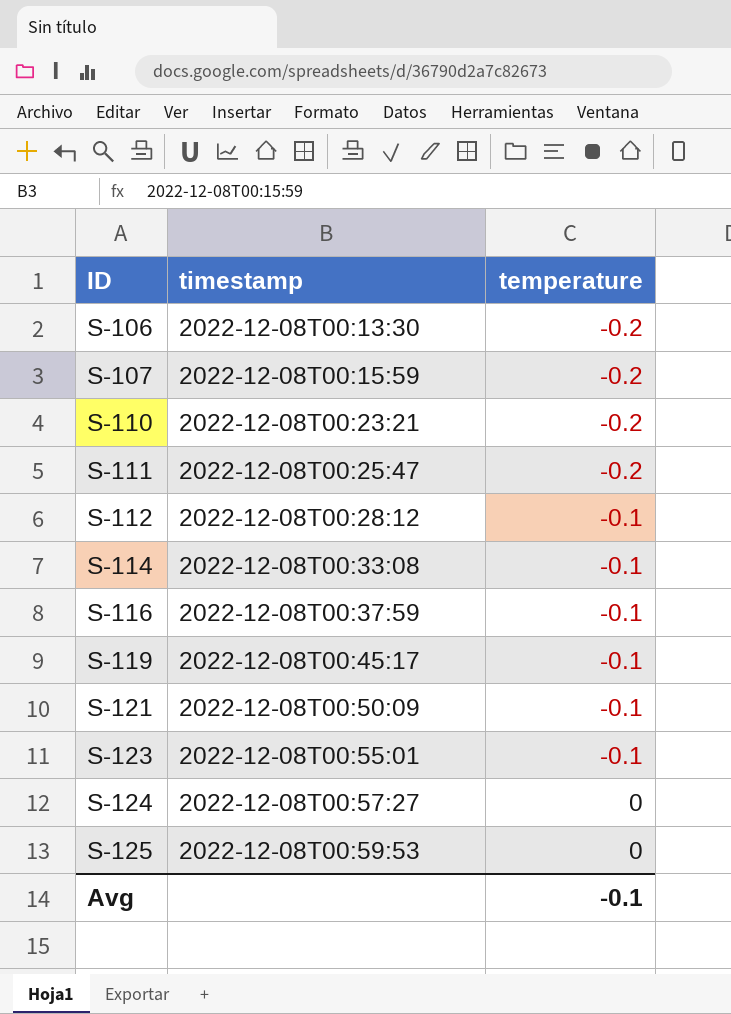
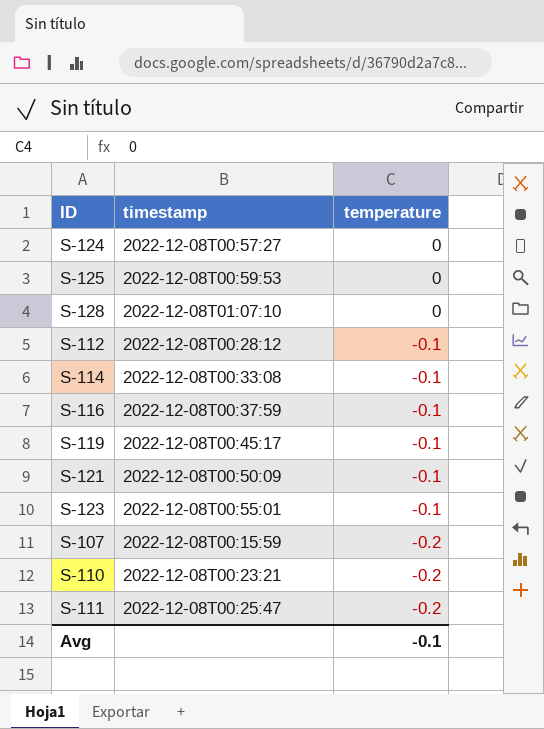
row order: ID ascending -> temperature descending
row S-106: 2022-12-08T00:13:30 | -0.2 -> none
row S-128: none -> 2022-12-08T01:07:10 | 0

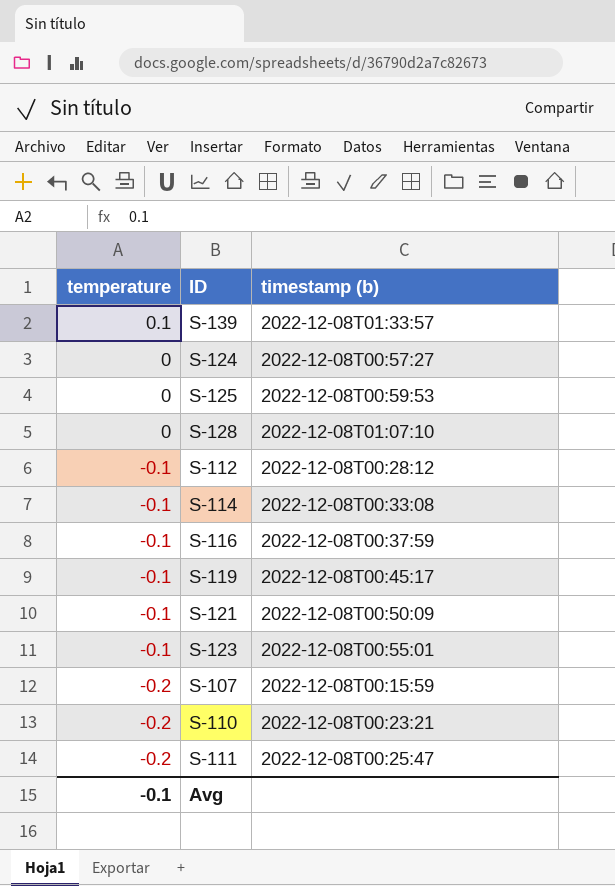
column temperature | position: 3 -> 1
column name: timestamp -> timestamp (b)
row S-139: none -> 0.1 | 2022-12-08T01:33:57

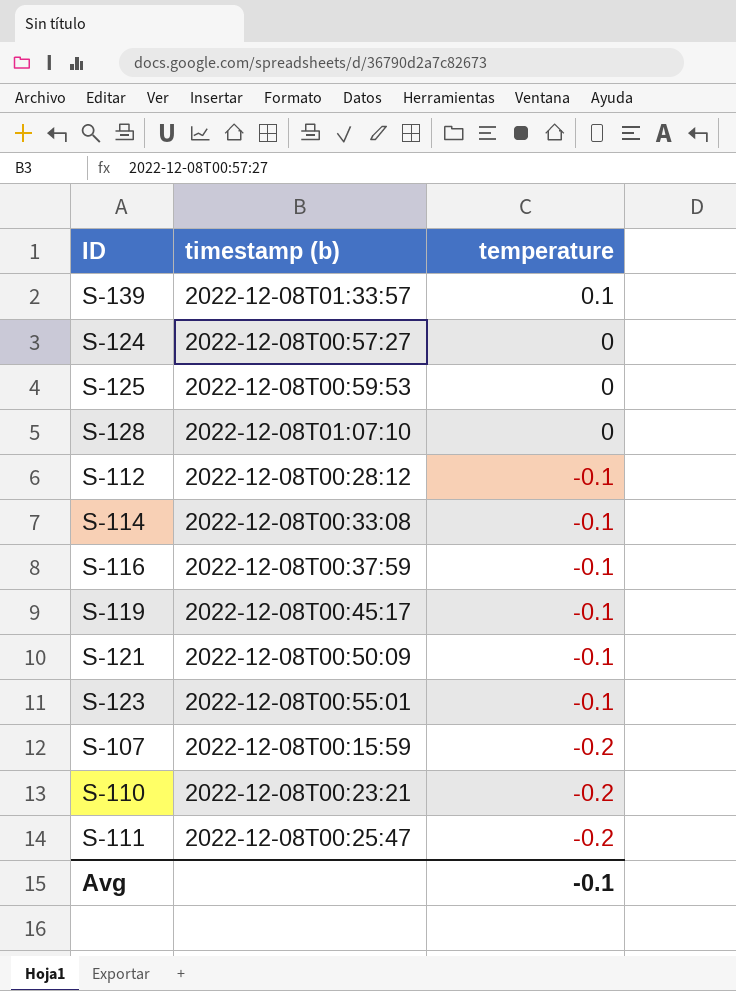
column temperature | position: 1 -> 3

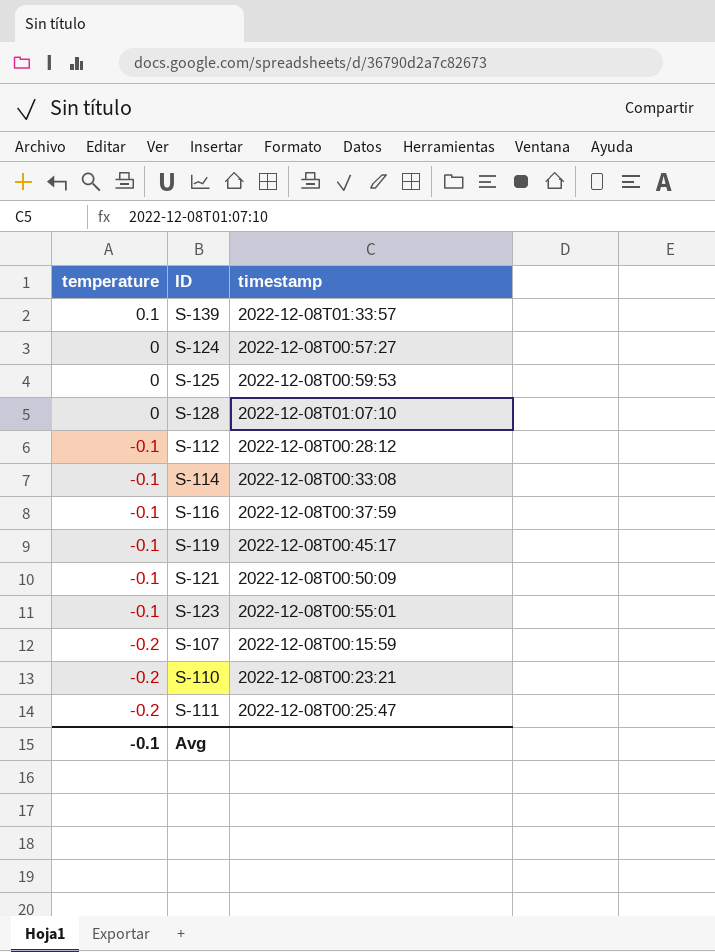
column temperature | position: 3 -> 1
column name: timestamp (b) -> timestamp

